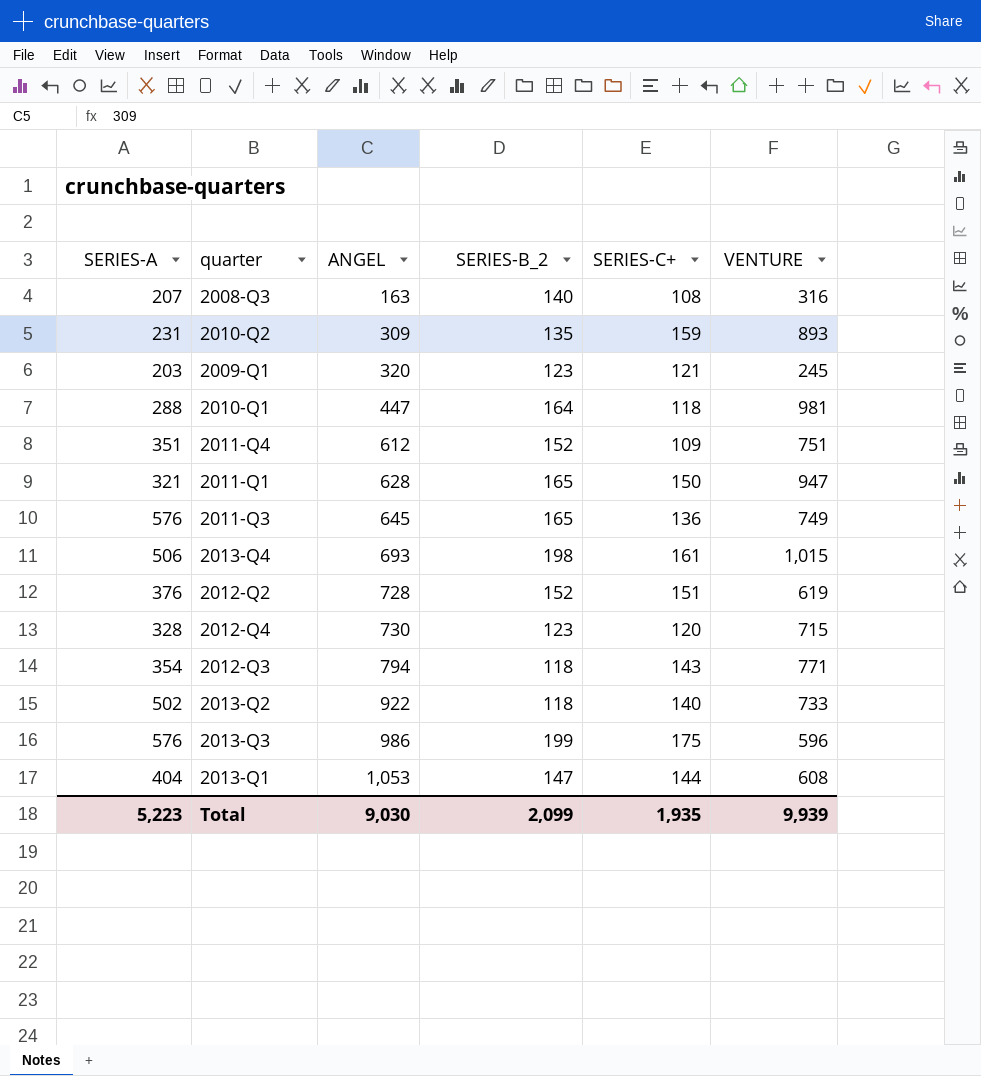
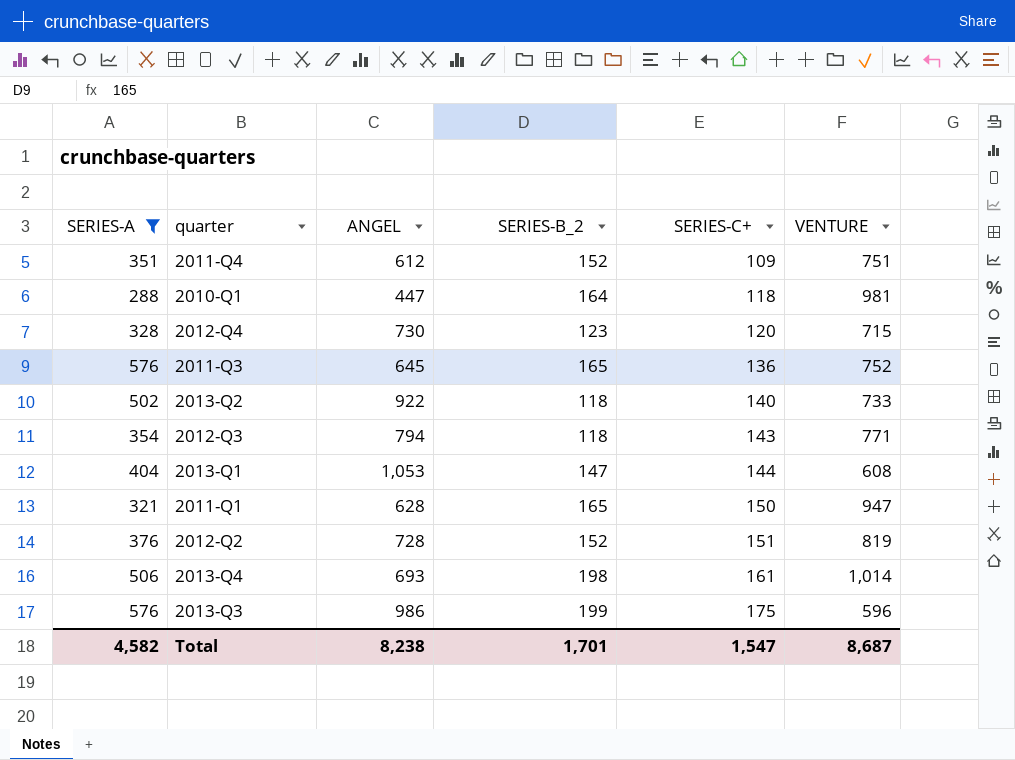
filter: none -> SERIES-A >= 288
row order: ANGEL ascending -> SERIES-C+ ascending
2011-Q3 | VENTURE: 749 -> 752
2012-Q2 | VENTURE: 619 -> 819
2013-Q4 | VENTURE: 1,015 -> 1,014
Total | SERIES-A: 5,223 -> 4,582
Total | ANGEL: 9,030 -> 8,238
Total | SERIES-B_2: 2,099 -> 1,701
Total | SERIES-C+: 1,935 -> 1,547
Total | VENTURE: 9,939 -> 8,687

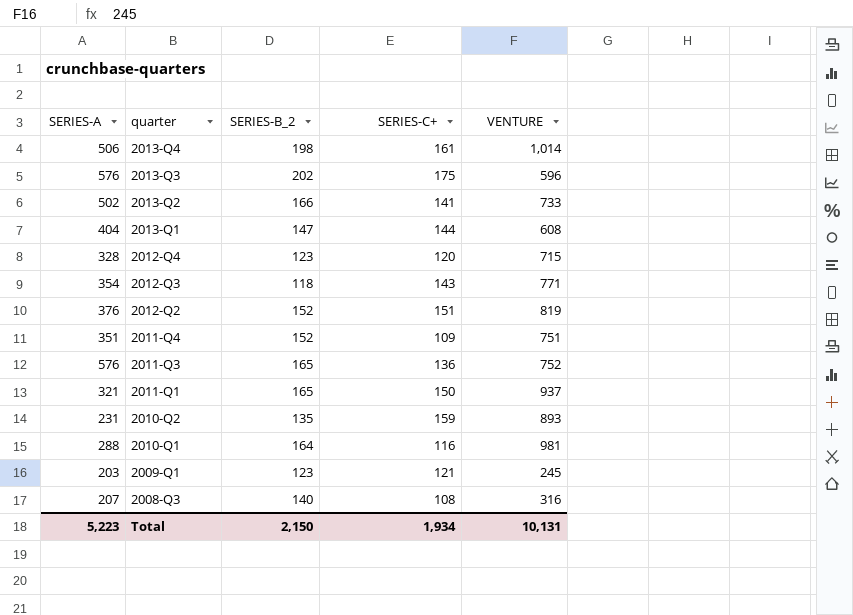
filter: SERIES-A >= 288 -> none
row order: SERIES-C+ ascending -> quarter descending
column ANGEL | position: 3 -> none
2013-Q3 | SERIES-B_2: 199 -> 202
2013-Q2 | SERIES-B_2: 118 -> 166
2013-Q2 | SERIES-C+: 140 -> 141
2011-Q1 | VENTURE: 947 -> 937
2010-Q1 | SERIES-C+: 118 -> 116
Total | SERIES-A: 4,582 -> 5,223
Total | SERIES-B_2: 1,701 -> 2,150
Total | SERIES-C+: 1,547 -> 1,934
Total | VENTURE: 8,687 -> 10,131

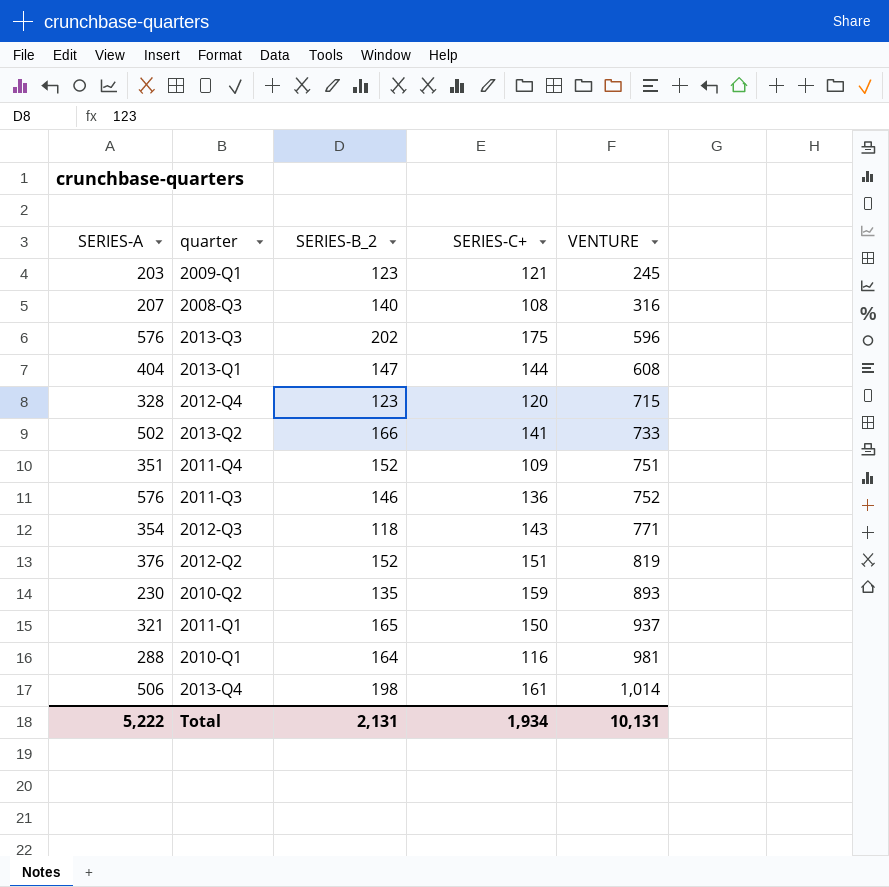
row order: quarter descending -> VENTURE ascending
2011-Q3 | SERIES-B_2: 165 -> 146
2010-Q2 | SERIES-A: 231 -> 230
Total | SERIES-A: 5,223 -> 5,222
Total | SERIES-B_2: 2,150 -> 2,131

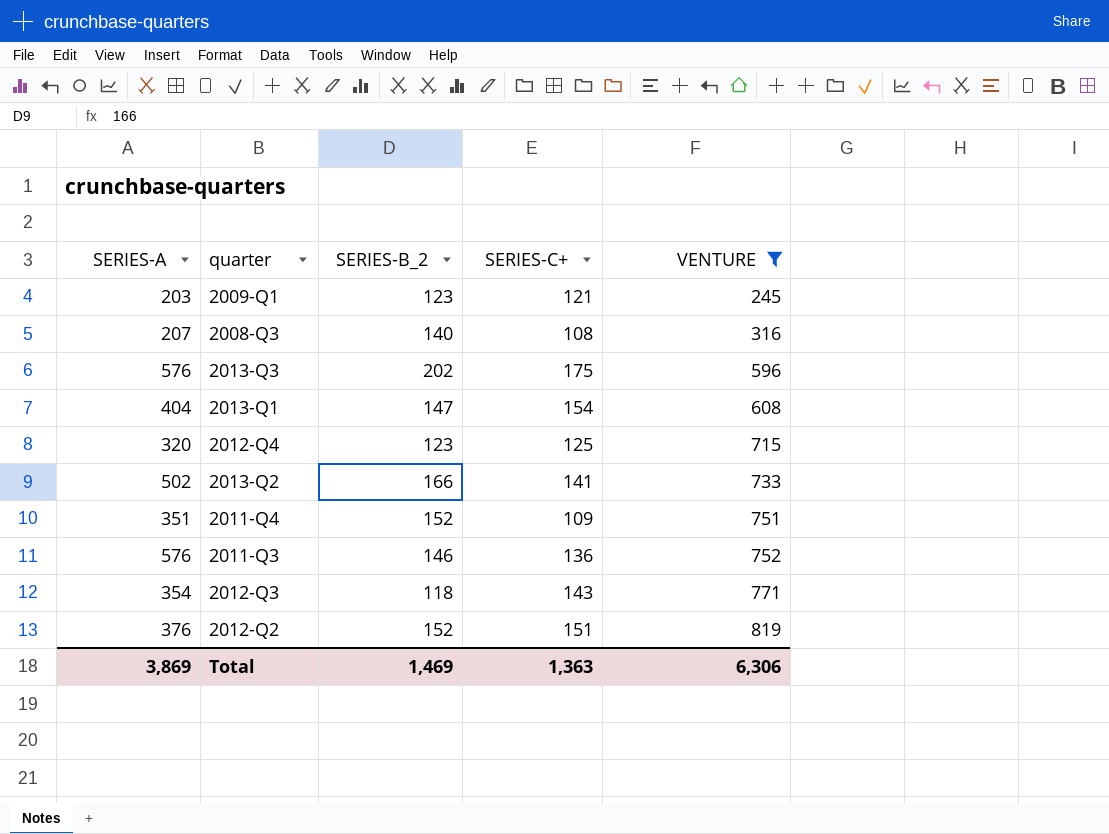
filter: none -> VENTURE <= 819
2013-Q1 | SERIES-C+: 144 -> 154
2012-Q4 | SERIES-A: 328 -> 320
2012-Q4 | SERIES-C+: 120 -> 125
Total | SERIES-A: 5,222 -> 3,869
Total | SERIES-B_2: 2,131 -> 1,469
Total | SERIES-C+: 1,934 -> 1,363
Total | VENTURE: 10,131 -> 6,306

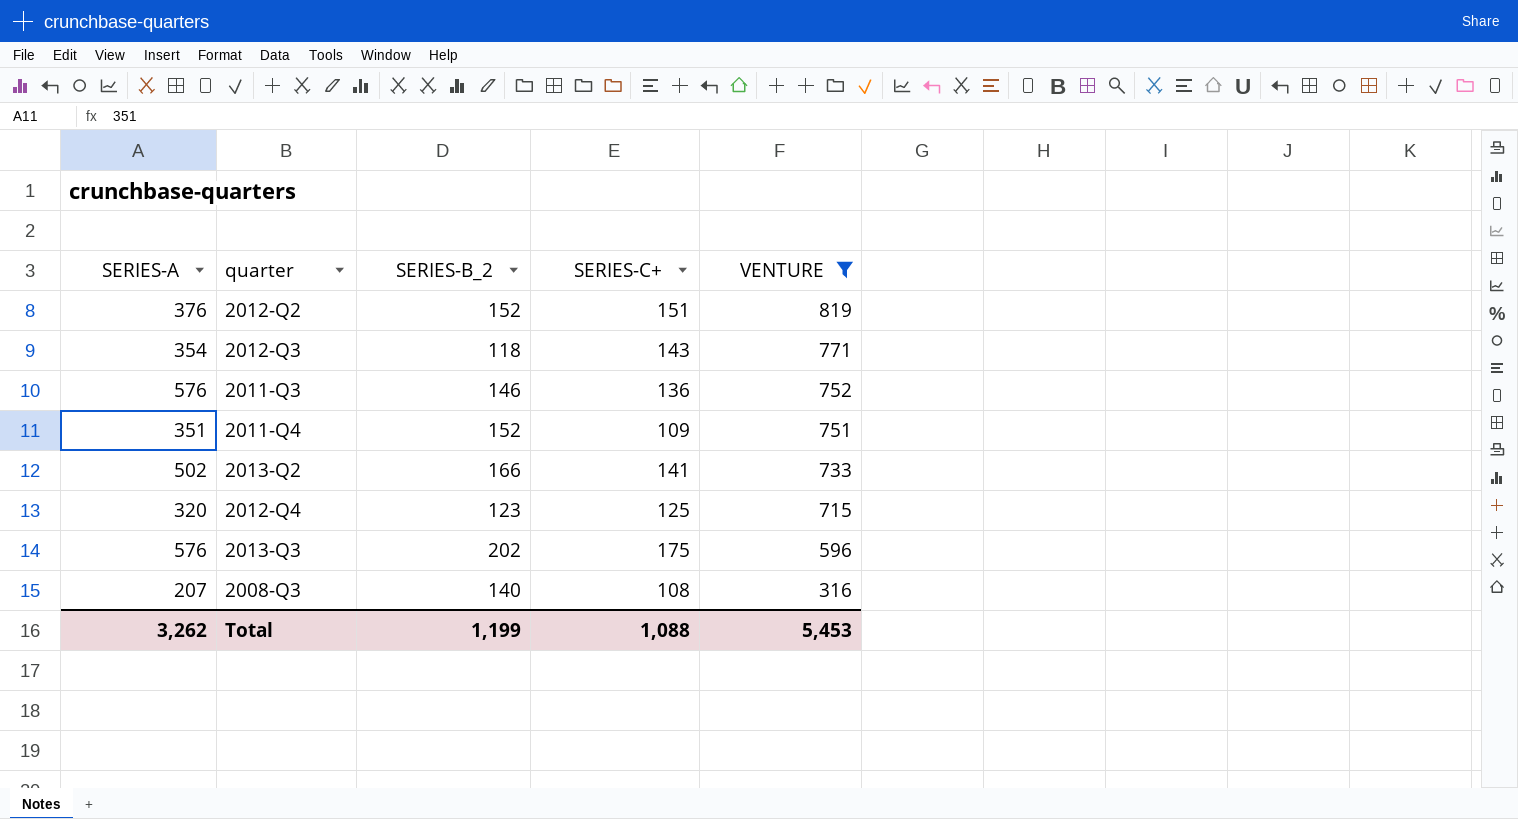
row order: VENTURE ascending -> VENTURE descending
row 2009-Q1: 203 | 123 | 121 | 245 -> none
row 2013-Q1: 404 | 147 | 154 | 608 -> none
Total | SERIES-A: 3,869 -> 3,262
Total | SERIES-B_2: 1,469 -> 1,199
Total | SERIES-C+: 1,363 -> 1,088
Total | VENTURE: 6,306 -> 5,453

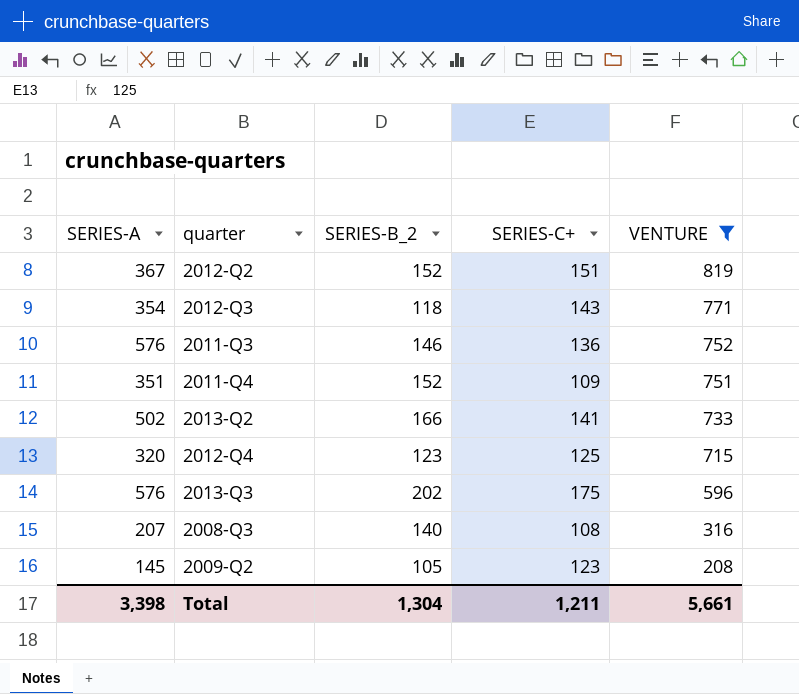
2012-Q2 | SERIES-A: 376 -> 367
row 2009-Q2: none -> 145 | 105 | 123 | 208
Total | SERIES-A: 3,262 -> 3,398
Total | SERIES-B_2: 1,199 -> 1,304
Total | SERIES-C+: 1,088 -> 1,211
Total | VENTURE: 5,453 -> 5,661

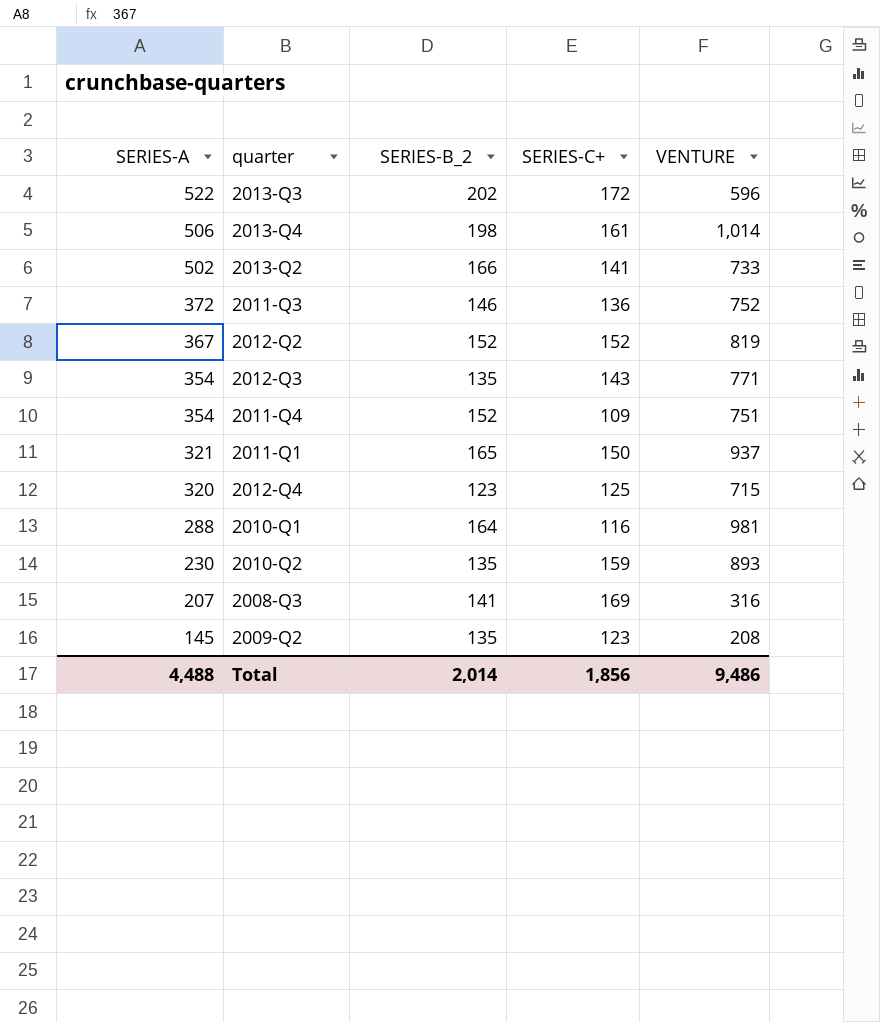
filter: VENTURE <= 819 -> none
row order: VENTURE descending -> SERIES-A descending
2013-Q3 | SERIES-A: 576 -> 522
2013-Q3 | SERIES-C+: 175 -> 172
2011-Q3 | SERIES-A: 576 -> 372
2012-Q2 | SERIES-C+: 151 -> 152
2012-Q3 | SERIES-B_2: 118 -> 135
2011-Q4 | SERIES-A: 351 -> 354
2008-Q3 | SERIES-B_2: 140 -> 141
2008-Q3 | SERIES-C+: 108 -> 169
2009-Q2 | SERIES-B_2: 105 -> 135
Total | SERIES-A: 3,398 -> 4,488
Total | SERIES-B_2: 1,304 -> 2,014
Total | SERIES-C+: 1,211 -> 1,856
Total | VENTURE: 5,661 -> 9,486

